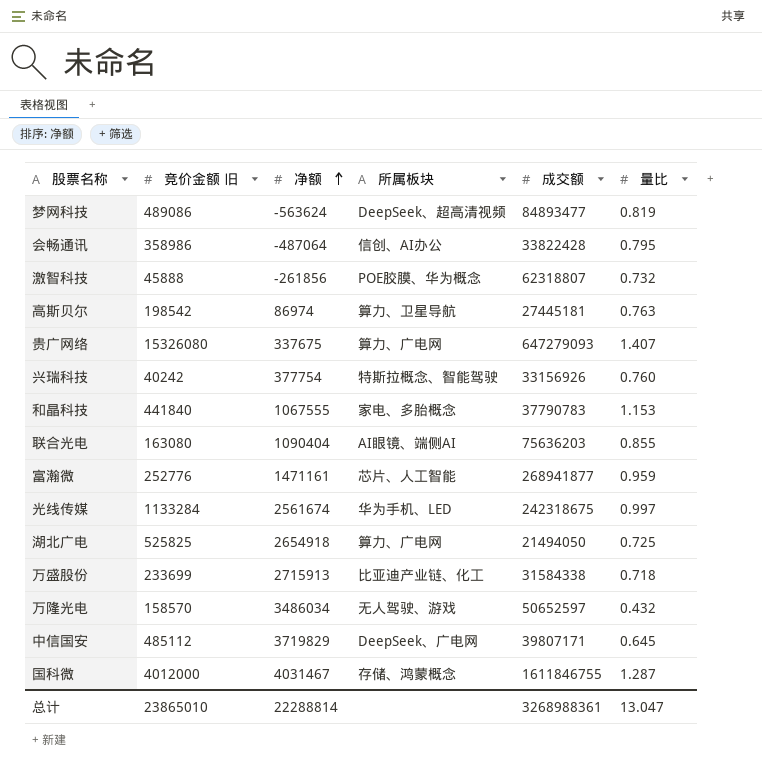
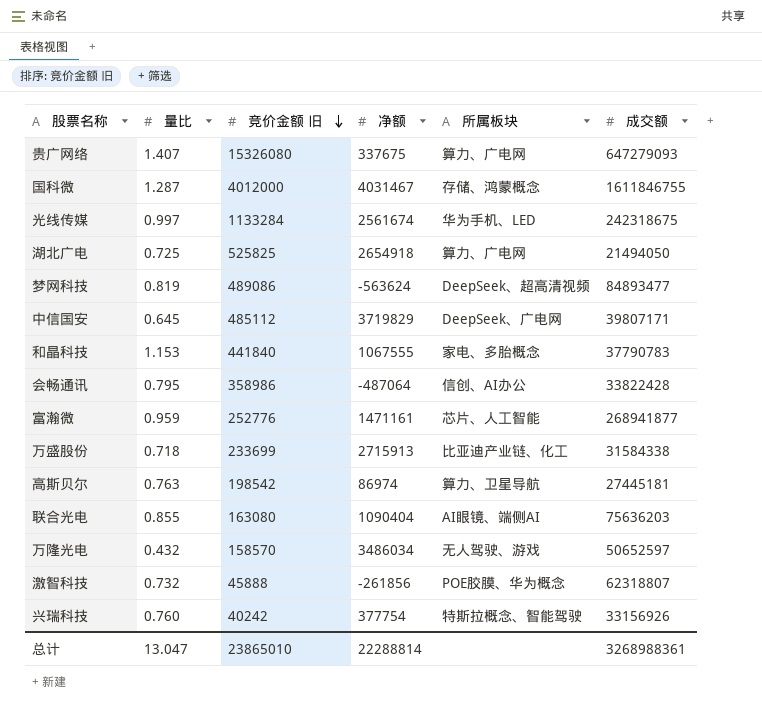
row order: 净额 ascending -> 竞价金额 旧 descending
column 量比 | position: 6 -> 2

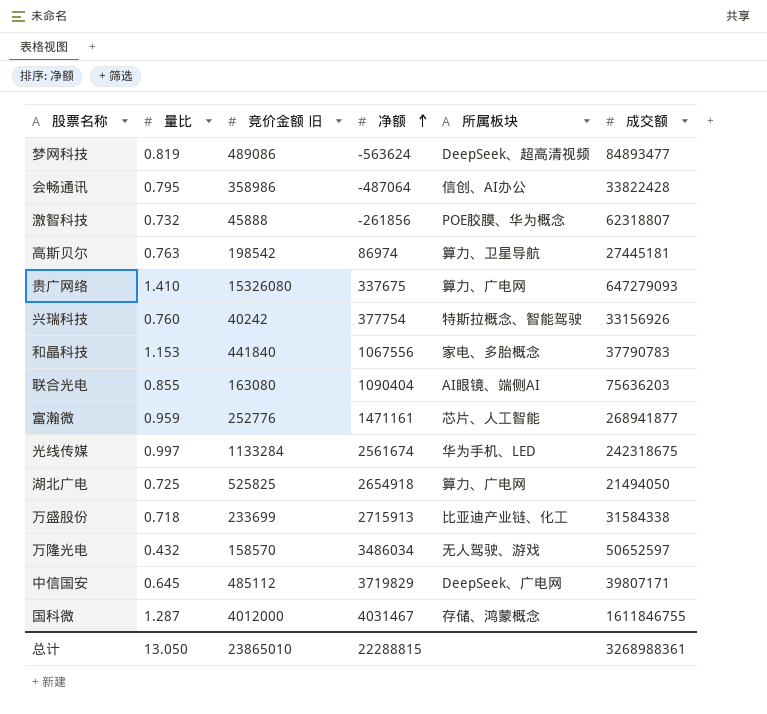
row order: 竞价金额 旧 descending -> 净额 ascending
贵广网络 | 量比: 1.407 -> 1.410
和晶科技 | 净额: 1067555 -> 1067556
总计 | 量比: 13.047 -> 13.050
总计 | 净额: 22288814 -> 22288815

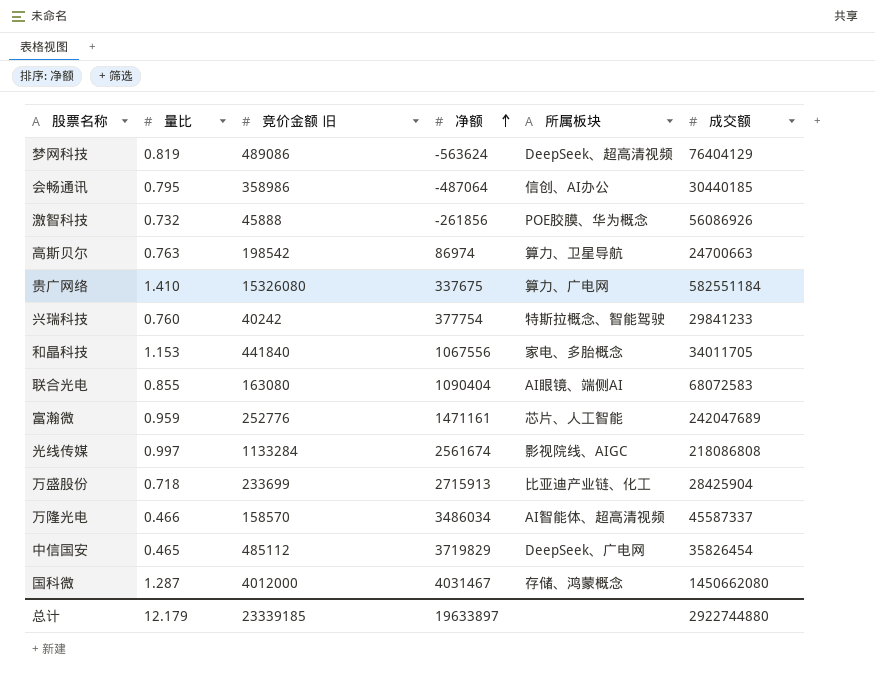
row 湖北广电: 0.725 | 525825 | 2654918 | 算力、广电网 | 21494050 -> none
梦网科技 | 成交额: 84893477 -> 76404129
会畅通讯 | 成交额: 33822428 -> 30440185
激智科技 | 成交额: 62318807 -> 56086926
高斯贝尔 | 成交额: 27445181 -> 24700663
贵广网络 | 成交额: 647279093 -> 582551184
兴瑞科技 | 成交额: 33156926 -> 29841233
和晶科技 | 成交额: 37790783 -> 34011705
联合光电 | 成交额: 75636203 -> 68072583
富瀚微 | 成交额: 268941877 -> 242047689
光线传媒 | 所属板块: 华为手机、LED -> 影视院线、AIGC
光线传媒 | 成交额: 242318675 -> 218086808
万盛股份 | 成交额: 31584338 -> 28425904
万隆光电 | 量比: 0.432 -> 0.466
万隆光电 | 所属板块: 无人驾驶、游戏 -> AI智能体、超高清视频
万隆光电 | 成交额: 50652597 -> 45587337
中信国安 | 量比: 0.645 -> 0.465
中信国安 | 成交额: 39807171 -> 35826454
国科微 | 成交额: 1611846755 -> 1450662080
总计 | 量比: 13.050 -> 12.179
总计 | 竞价金额 旧: 23865010 -> 23339185
总计 | 净额: 22288815 -> 19633897
总计 | 成交额: 3268988361 -> 2922744880

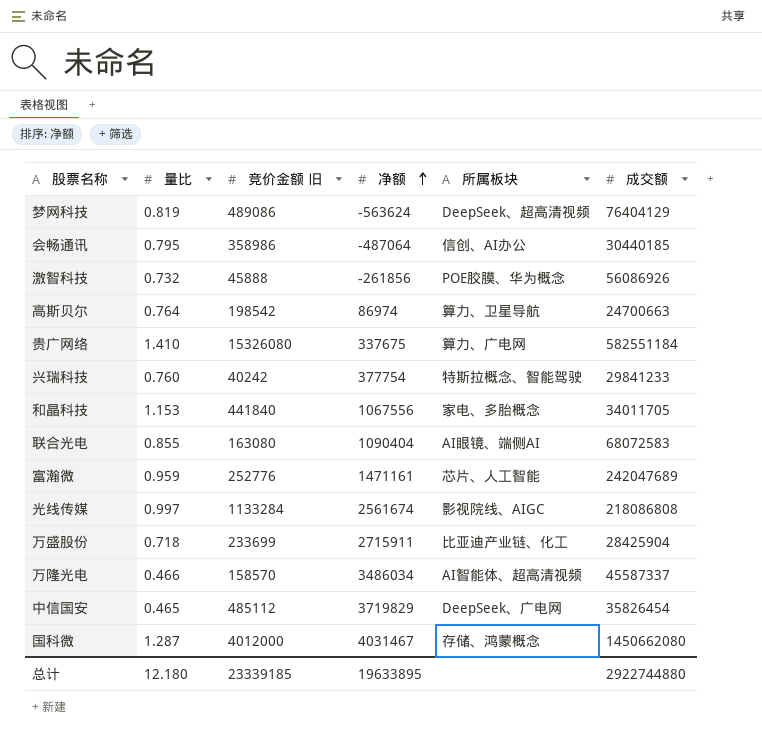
高斯贝尔 | 量比: 0.763 -> 0.764
万盛股份 | 净额: 2715913 -> 2715911
总计 | 量比: 12.179 -> 12.180
总计 | 净额: 19633897 -> 19633895

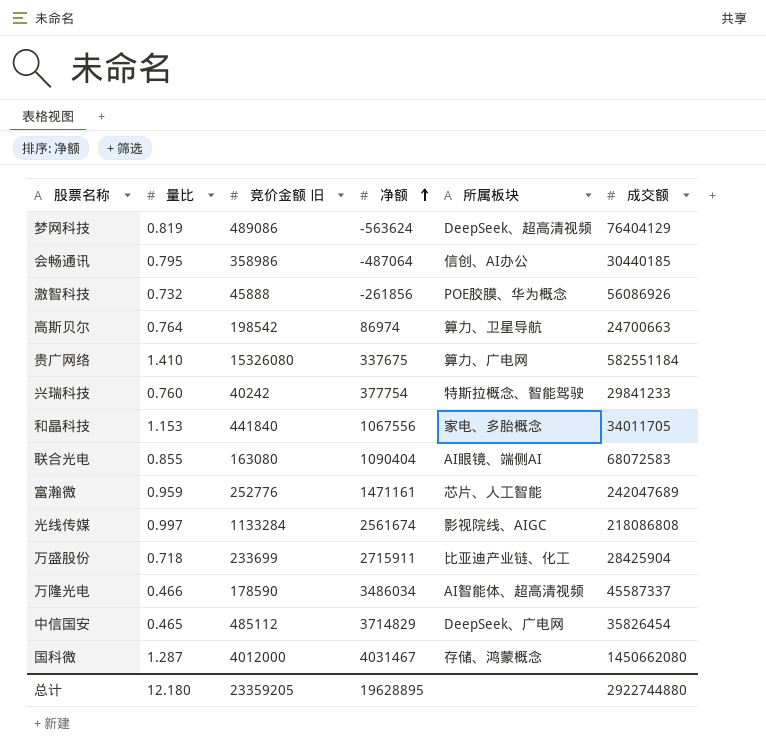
万隆光电 | 竞价金额 旧: 158570 -> 178590
中信国安 | 净额: 3719829 -> 3714829
总计 | 竞价金额 旧: 23339185 -> 23359205
总计 | 净额: 19633895 -> 19628895

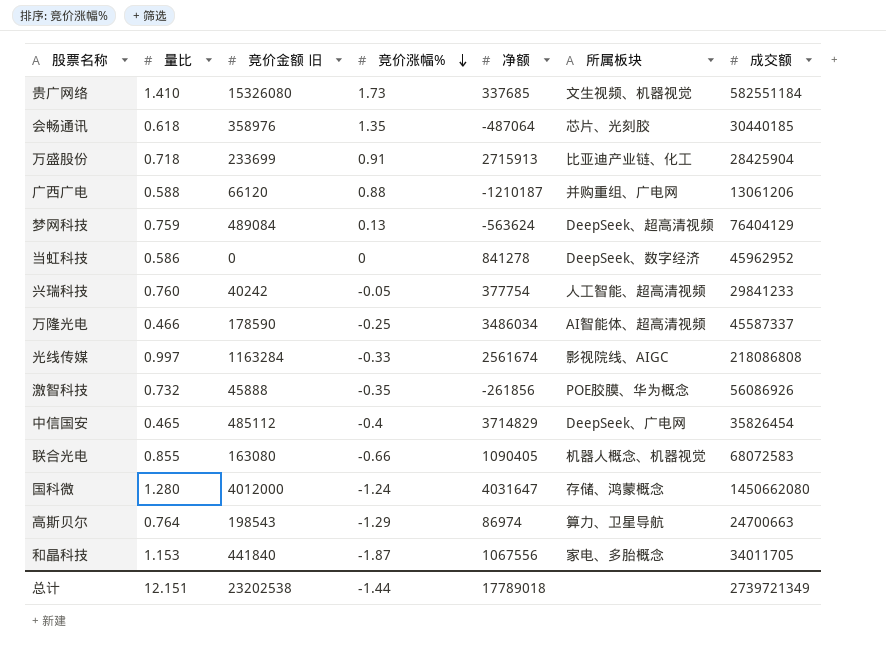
row order: 净额 ascending -> 竞价涨幅% descending
column 竞价涨幅% | position: none -> 4
row 富瀚微: 0.959 | 252776 | 1471161 | 芯片、人工智能 | 242047689 -> none
贵广网络 | 净额: 337675 -> 337685
贵广网络 | 所属板块: 算力、广电网 -> 文生视频、机器视觉
会畅通讯 | 量比: 0.795 -> 0.618
会畅通讯 | 竞价金额 旧: 358986 -> 358976
会畅通讯 | 所属板块: 信创、AI办公 -> 芯片、光刻胶
万盛股份 | 净额: 2715911 -> 2715913
row 广西广电: none -> 0.588 | 66120 | 0.88 | -1210187 | 并购重组、广电网 | 13061206
梦网科技 | 量比: 0.819 -> 0.759
梦网科技 | 竞价金额 旧: 489086 -> 489084
row 当虹科技: none -> 0.586 | 0 | 0 | 841278 | DeepSeek、数字经济 | 45962952
兴瑞科技 | 所属板块: 特斯拉概念、智能驾驶 -> 人工智能、超高清视频
光线传媒 | 竞价金额 旧: 1133284 -> 1163284
联合光电 | 净额: 1090404 -> 1090405
联合光电 | 所属板块: AI眼镜、端侧AI -> 机器人概念、机器视觉
国科微 | 量比: 1.287 -> 1.280
国科微 | 净额: 4031467 -> 4031647
高斯贝尔 | 竞价金额 旧: 198542 -> 198543
总计 | 量比: 12.180 -> 12.151
总计 | 竞价金额 旧: 23359205 -> 23202538
总计 | 净额: 19628895 -> 17789018
总计 | 成交额: 2922744880 -> 2739721349

